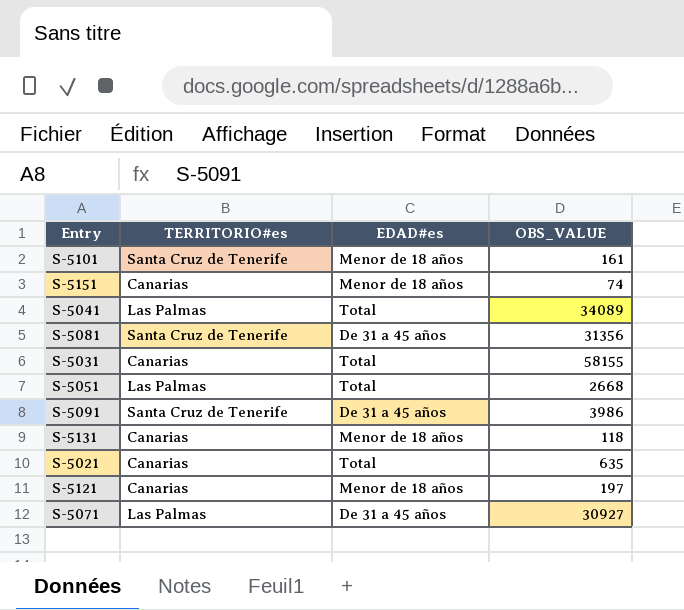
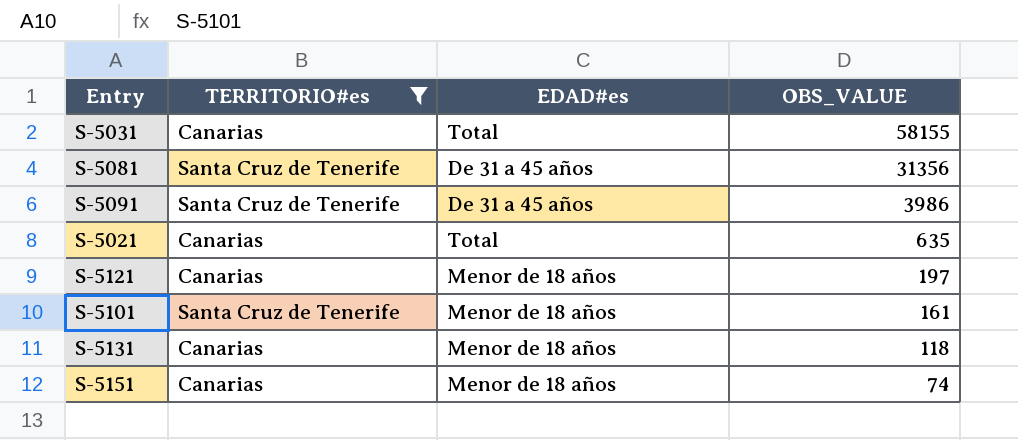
filter: none -> TERRITORIO#es != Las Palmas
row order: none -> OBS_VALUE descending

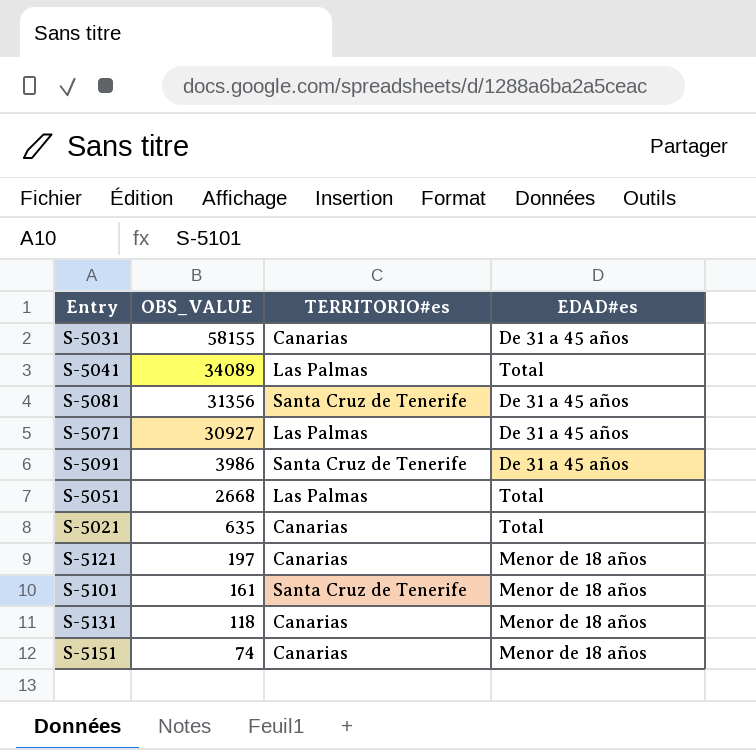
filter: TERRITORIO#es != Las Palmas -> none
column OBS_VALUE | position: 4 -> 2
S-5031 | EDAD#es: Total -> De 31 a 45 años

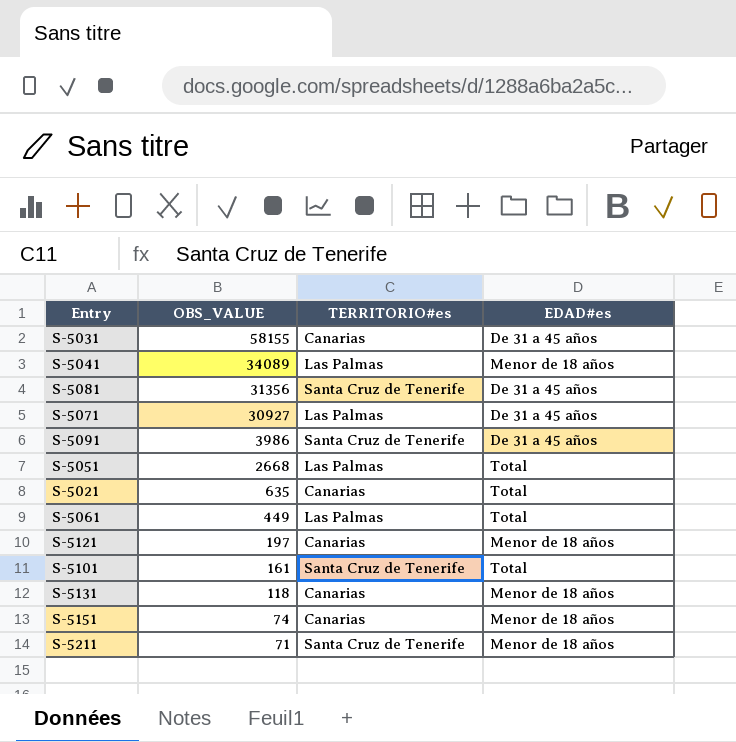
S-5041 | EDAD#es: Total -> Menor de 18 años
row S-5061: none -> 449 | Las Palmas | Total
S-5101 | EDAD#es: Menor de 18 años -> Total
row S-5211: none -> 71 | Santa Cruz de Tenerife | Menor de 18 años

